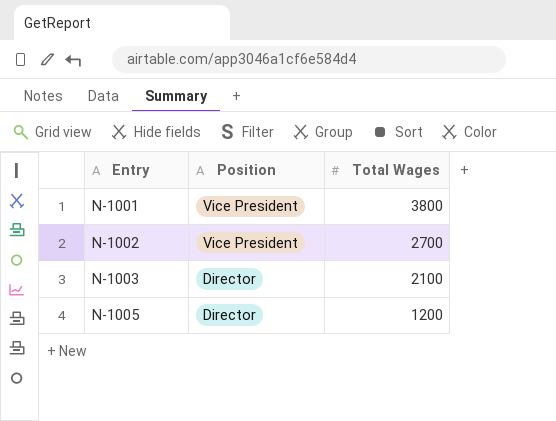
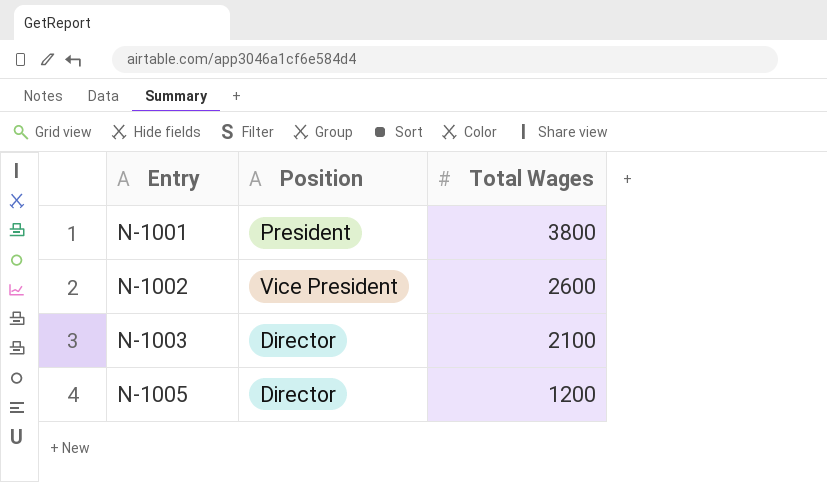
N-1001 | Position: Vice President -> President
N-1002 | Total Wages: 2700 -> 2600

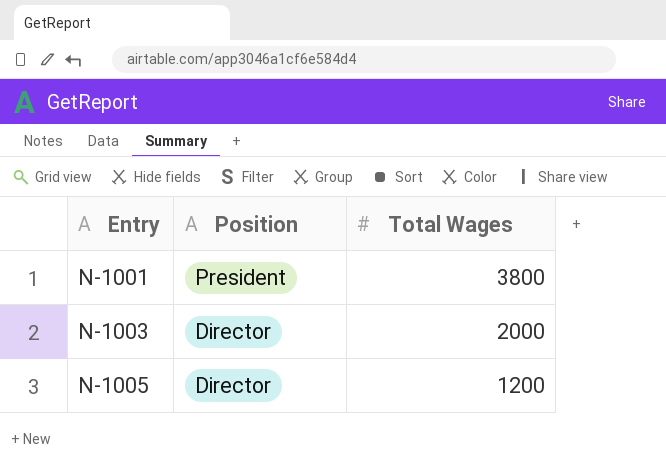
row N-1002: Vice President | 2600 -> none
N-1003 | Total Wages: 2100 -> 2000

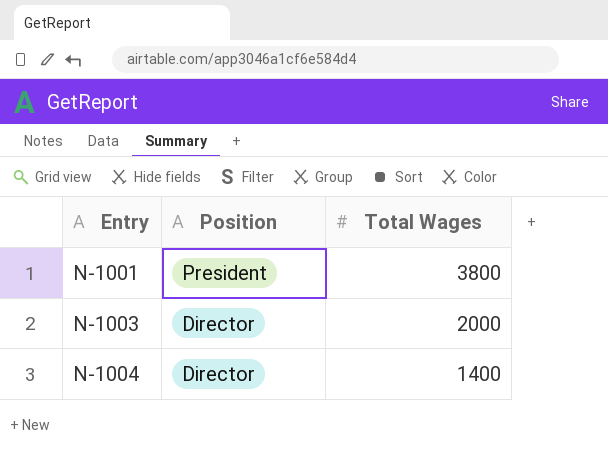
row N-1005: Director | 1200 -> none
row N-1004: none -> Director | 1400

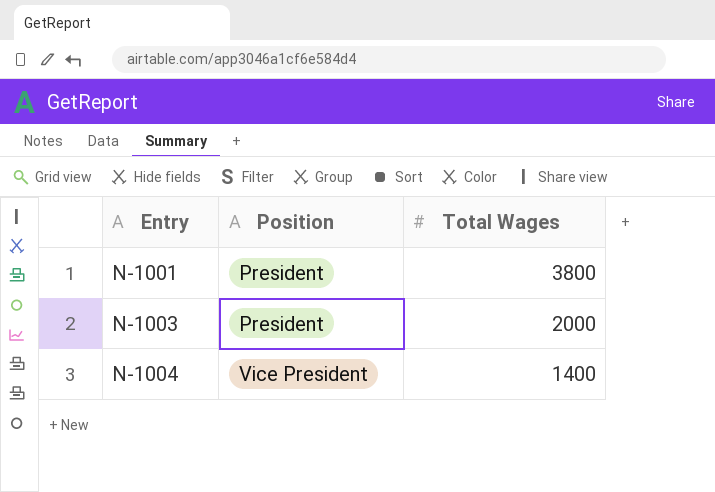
N-1003 | Position: Director -> President
N-1004 | Position: Director -> Vice President

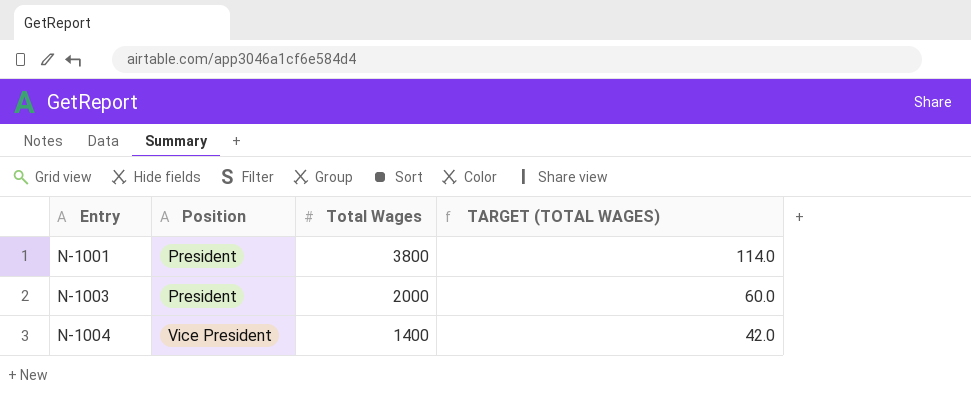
column TARGET (TOTAL WAGES) | formula: none -> [Total Wages] * 0.03

